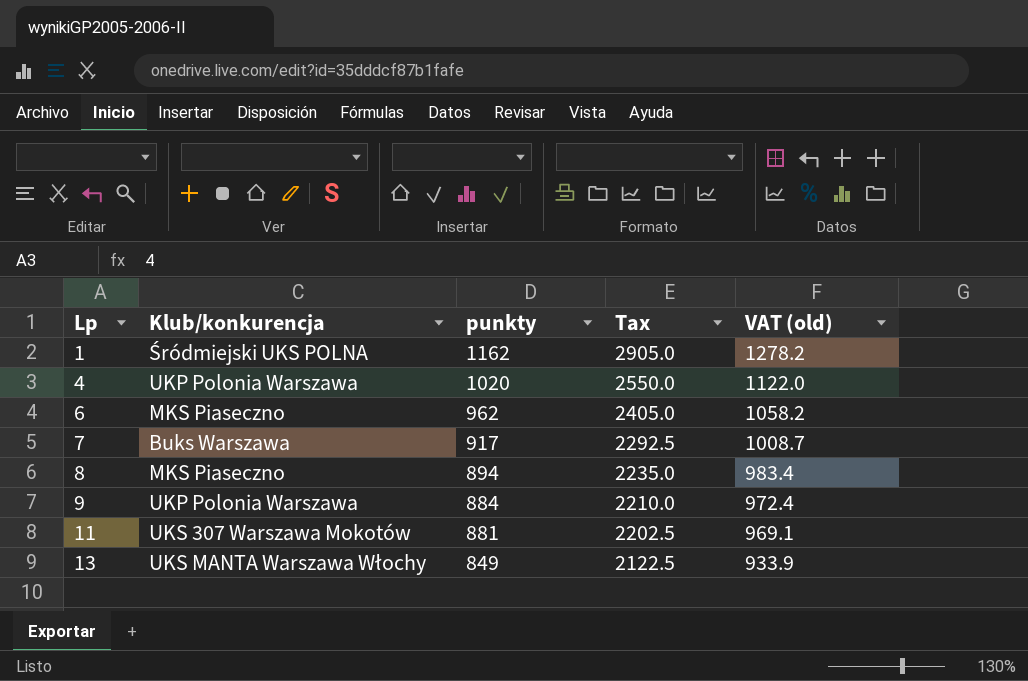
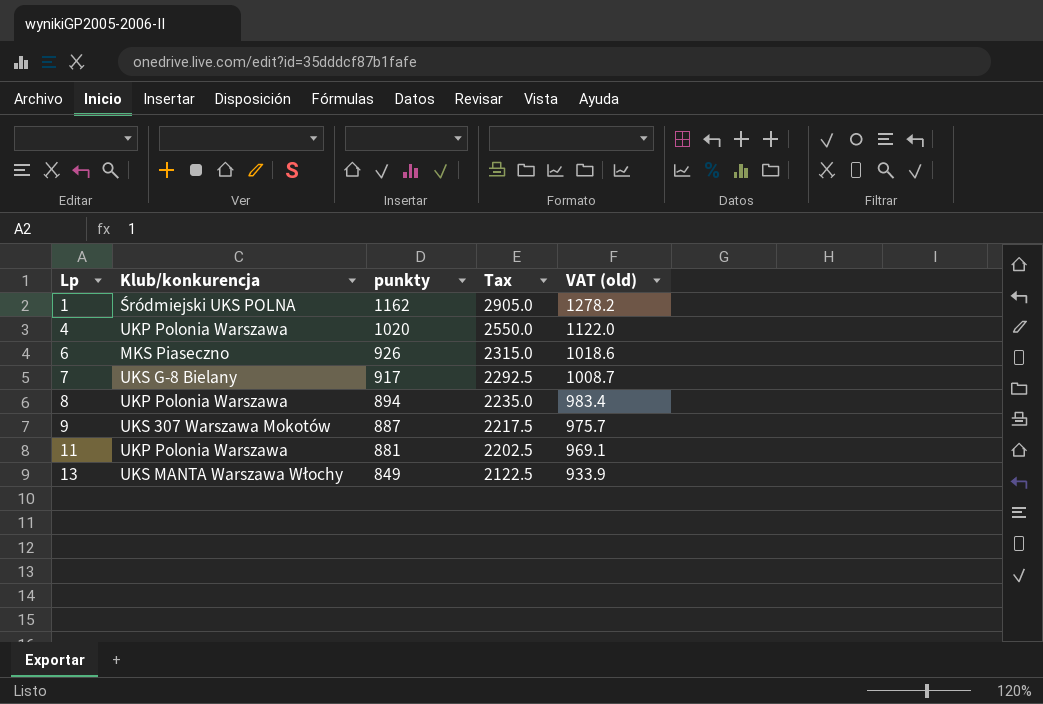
6 | punkty: 962 -> 926
6 | Tax: 2405.0 -> 2315.0
6 | VAT (old): 1058.2 -> 1018.6
7 | Klub/konkurencja: Buks Warszawa -> UKS G-8 Bielany
8 | Klub/konkurencja: MKS Piaseczno -> UKP Polonia Warszawa
9 | Klub/konkurencja: UKP Polonia Warszawa -> UKS 307 Warszawa Mokotów
9 | punkty: 884 -> 887
9 | Tax: 2210.0 -> 2217.5
9 | VAT (old): 972.4 -> 975.7
11 | Klub/konkurencja: UKS 307 Warszawa Mokotów -> UKP Polonia Warszawa

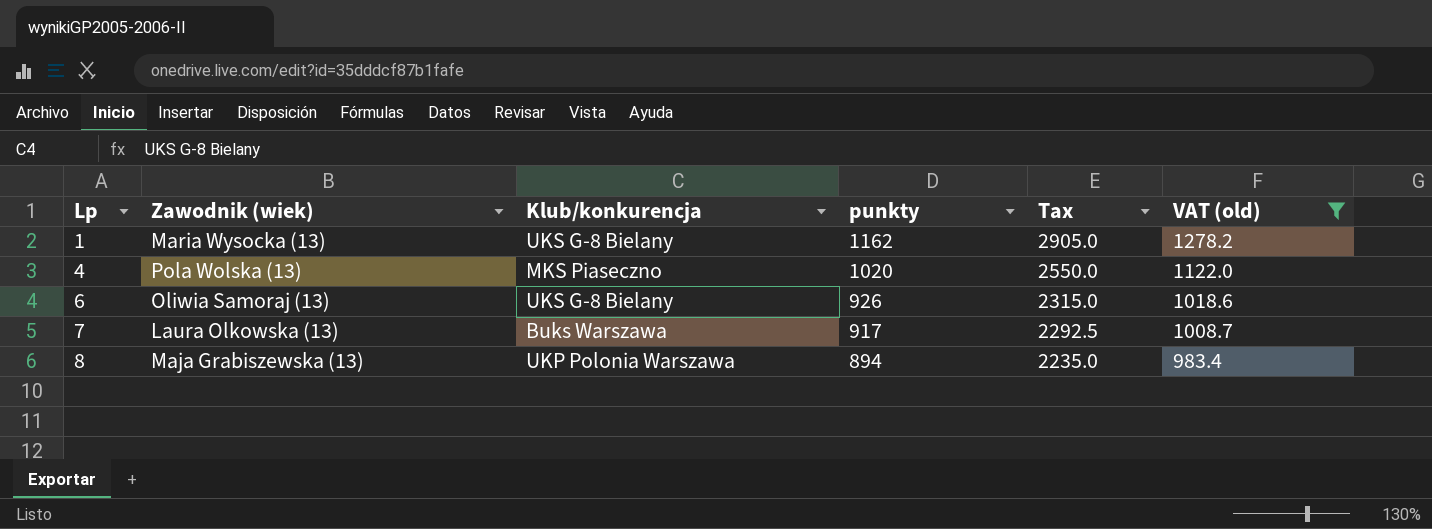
filter: none -> VAT (old) >= 983.4
column Zawodnik (wiek) | position: none -> 2
1 | Klub/konkurencja: Śródmiejski UKS POLNA -> UKS G-8 Bielany
4 | Klub/konkurencja: UKP Polonia Warszawa -> MKS Piaseczno
6 | Klub/konkurencja: MKS Piaseczno -> UKS G-8 Bielany
7 | Klub/konkurencja: UKS G-8 Bielany -> Buks Warszawa

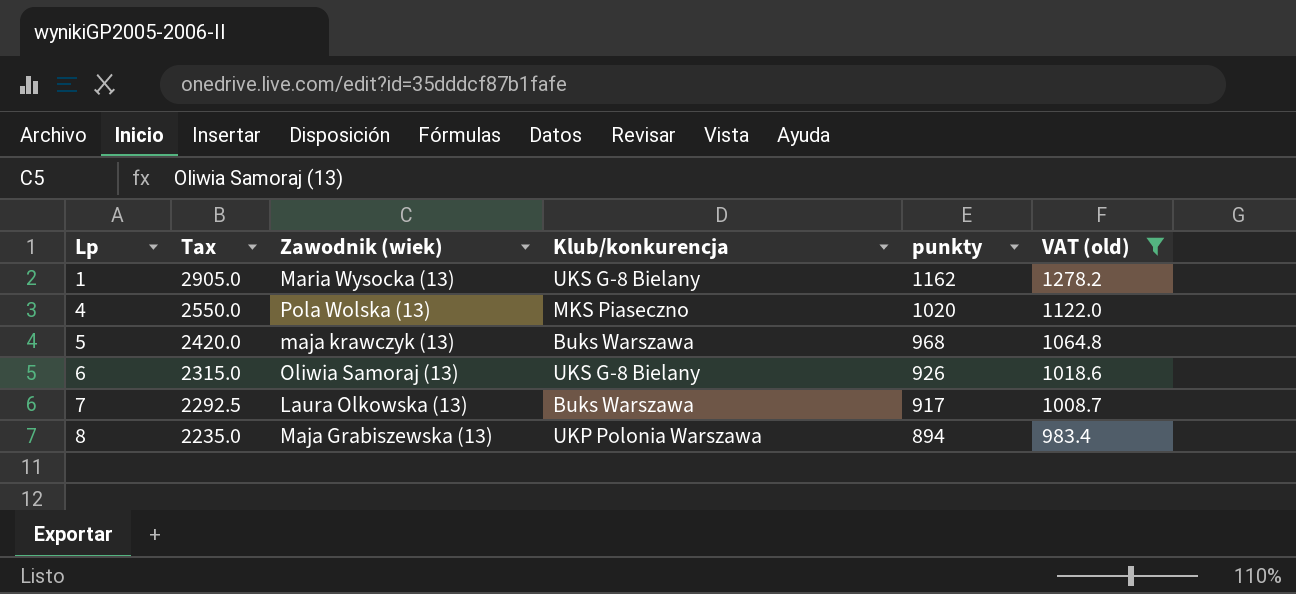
column Tax | position: 5 -> 2
row 5: none -> 2420.0 | maja krawczyk (13) | Buks Warszawa | 968 | 1064.8

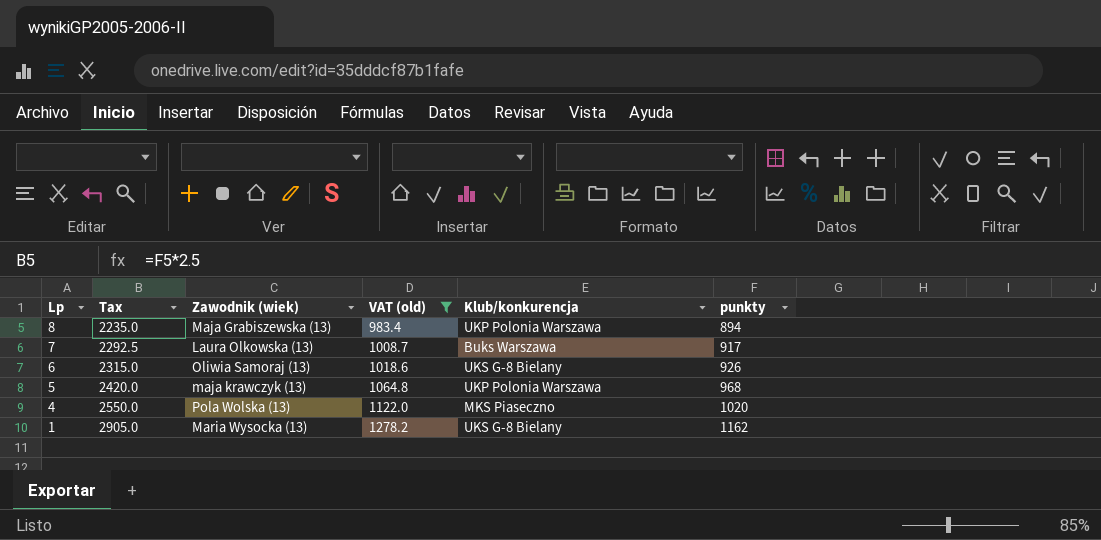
row order: Lp ascending -> Lp descending
column VAT (old) | position: 6 -> 4
5 | Klub/konkurencja: Buks Warszawa -> UKP Polonia Warszawa

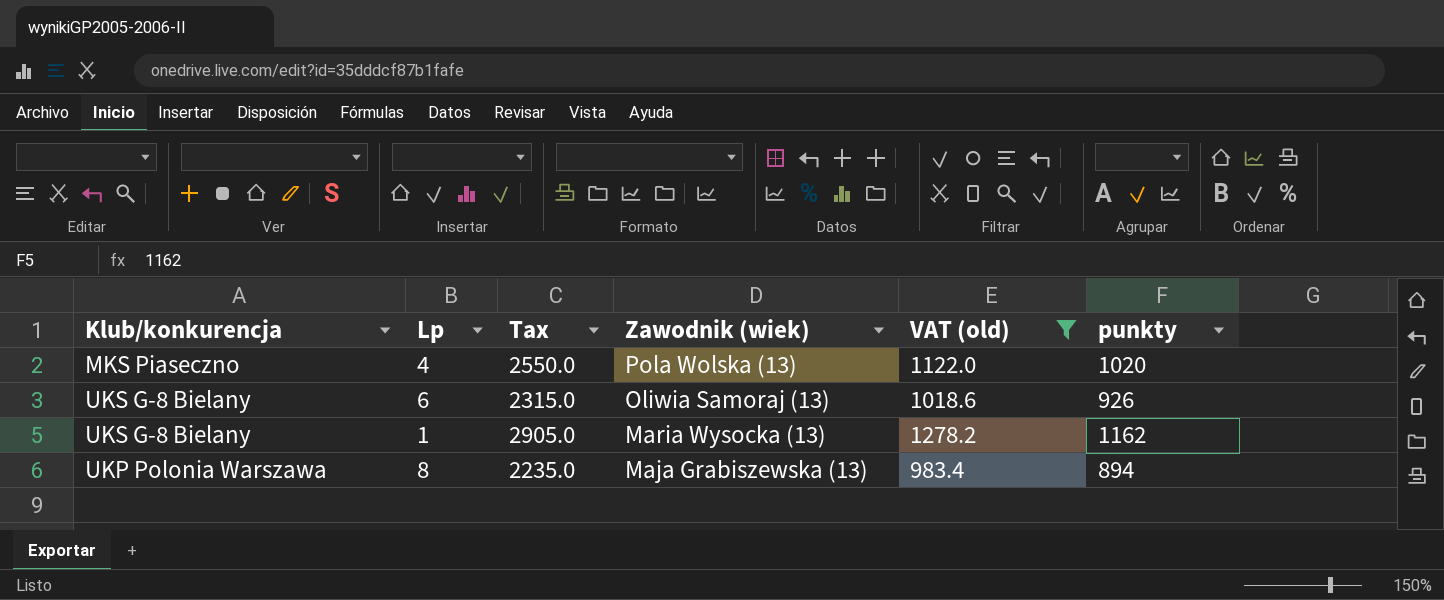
row order: Lp descending -> Zawodnik (wiek) descending
column Klub/konkurencja | position: 5 -> 1
row 7: 2292.5 | Laura Olkowska (13) | 1008.7 | Buks Warszawa | 917 -> none
row 5: 2420.0 | maja krawczyk (13) | 1064.8 | UKP Polonia Warszawa | 968 -> none

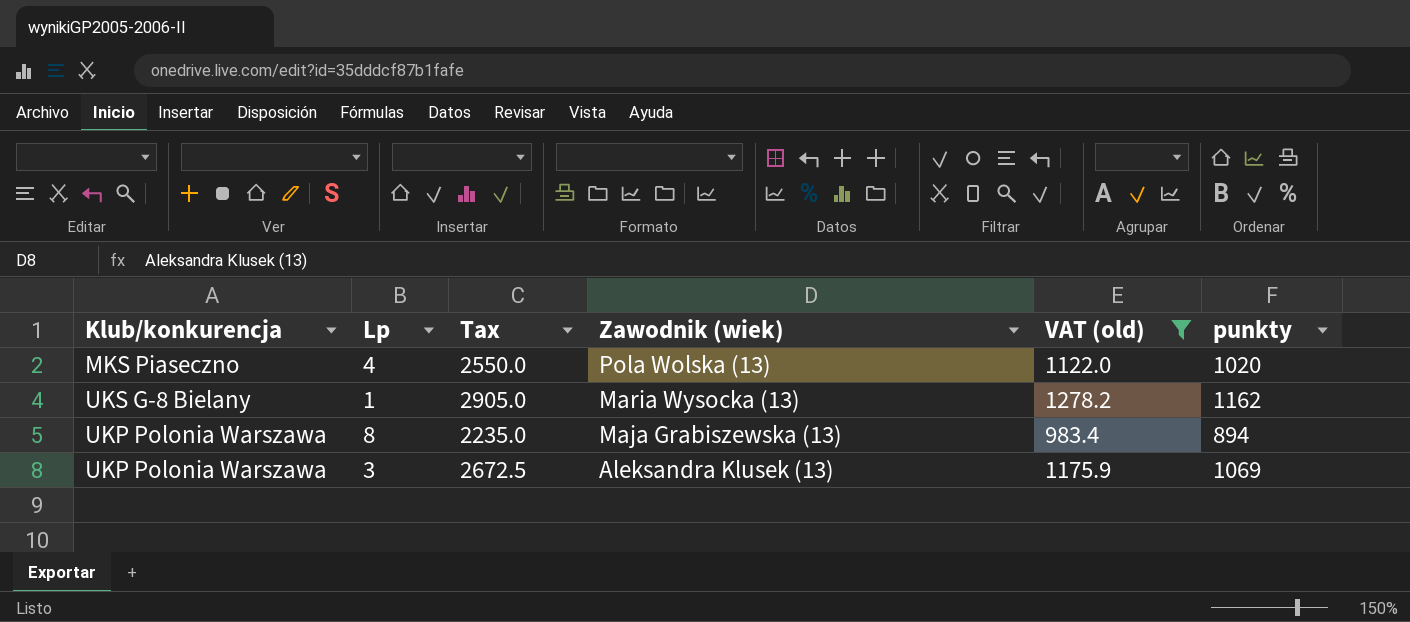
row 6: UKS G-8 Bielany | 2315.0 | Oliwia Samoraj (13) | 1018.6 | 926 -> none
row 3: none -> UKP Polonia Warszawa | 2672.5 | Aleksandra Klusek (13) | 1175.9 | 1069

